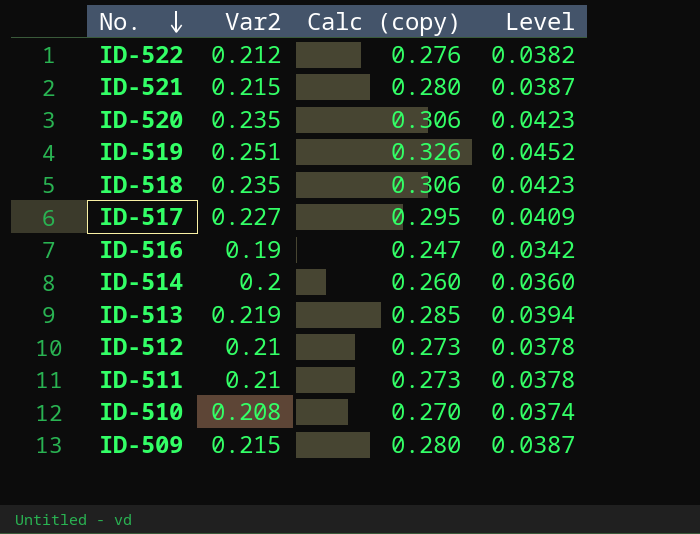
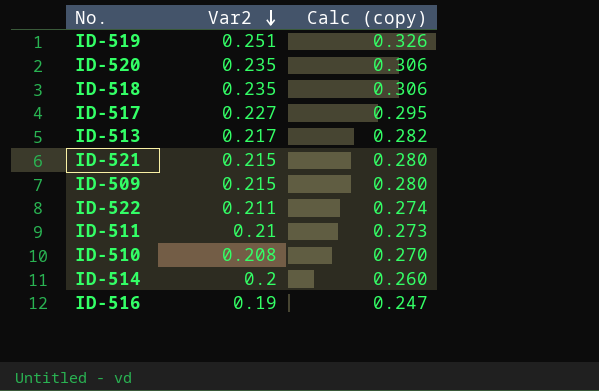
row order: No. descending -> Var2 descending
column Level | formula: [Var2] * 0.18 -> none
row ID-512: 0.21 | 0.273 | 0.0378 -> none
ID-513 | Var2: 0.219 -> 0.217
ID-513 | Calc (copy): 0.285 -> 0.282
ID-522 | Var2: 0.212 -> 0.211
ID-522 | Calc (copy): 0.276 -> 0.274

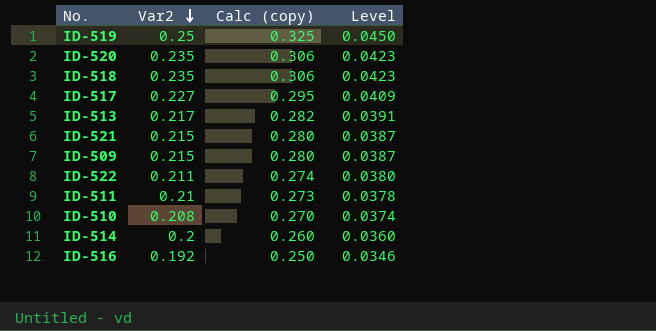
column Level | formula: none -> [Var2] * 0.18
ID-519 | Var2: 0.251 -> 0.25
ID-519 | Calc (copy): 0.326 -> 0.325
ID-516 | Var2: 0.19 -> 0.192
ID-516 | Calc (copy): 0.247 -> 0.250

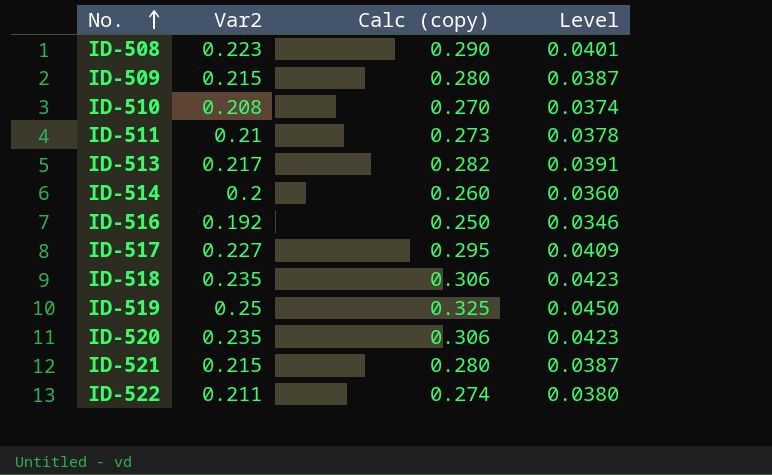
row order: Var2 descending -> No. ascending
row ID-508: none -> 0.223 | 0.290 | 0.0401

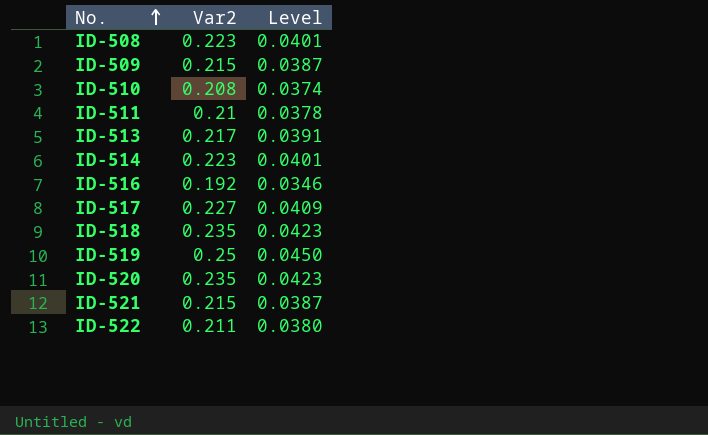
column Calc (copy) | formula: [Var2] * 1.3 -> none
ID-514 | Var2: 0.2 -> 0.223
ID-514 | Level: 0.0360 -> 0.0401

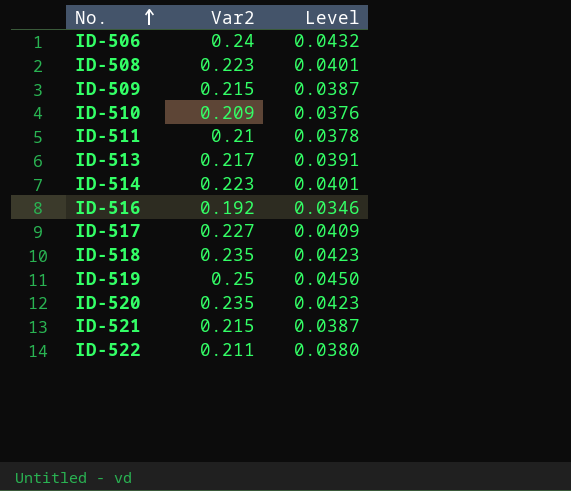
row ID-506: none -> 0.24 | 0.0432
ID-510 | Var2: 0.208 -> 0.209
ID-510 | Level: 0.0374 -> 0.0376

